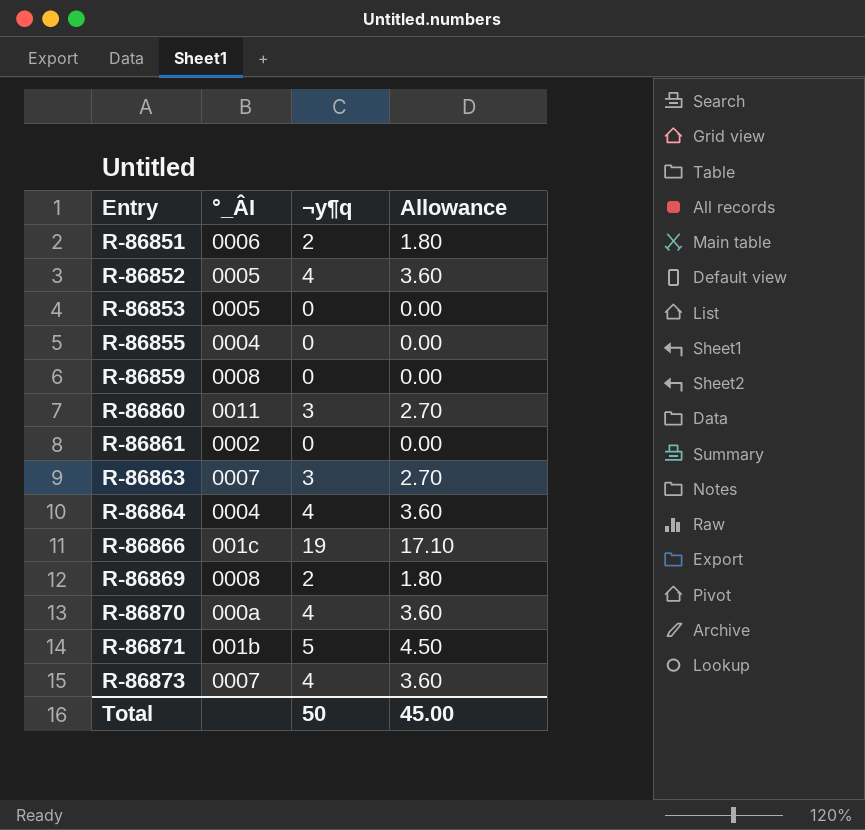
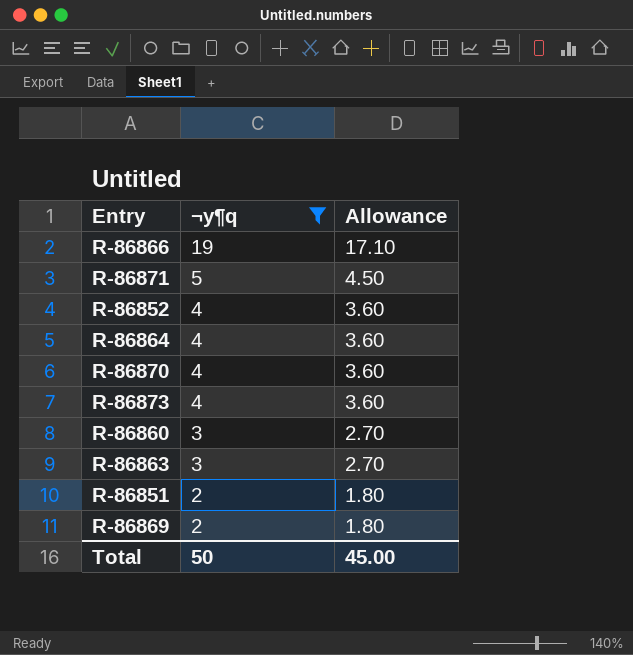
filter: none -> ¬y¶q != 0
row order: Entry ascending -> ¬y¶q descending
column °_ÂI | position: 2 -> none

